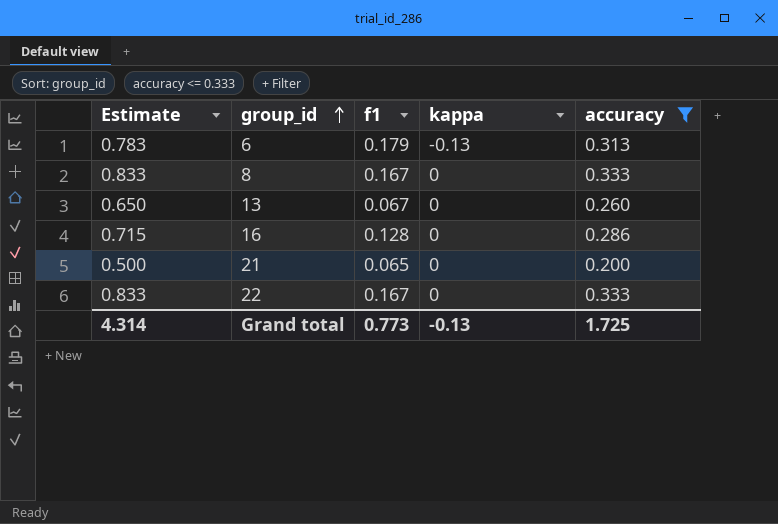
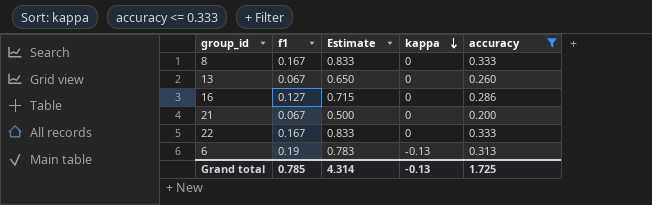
row order: group_id ascending -> kappa descending
column Estimate | position: 1 -> 3
16 | f1: 0.128 -> 0.127
21 | f1: 0.065 -> 0.067
6 | f1: 0.179 -> 0.19
Grand total | f1: 0.773 -> 0.785

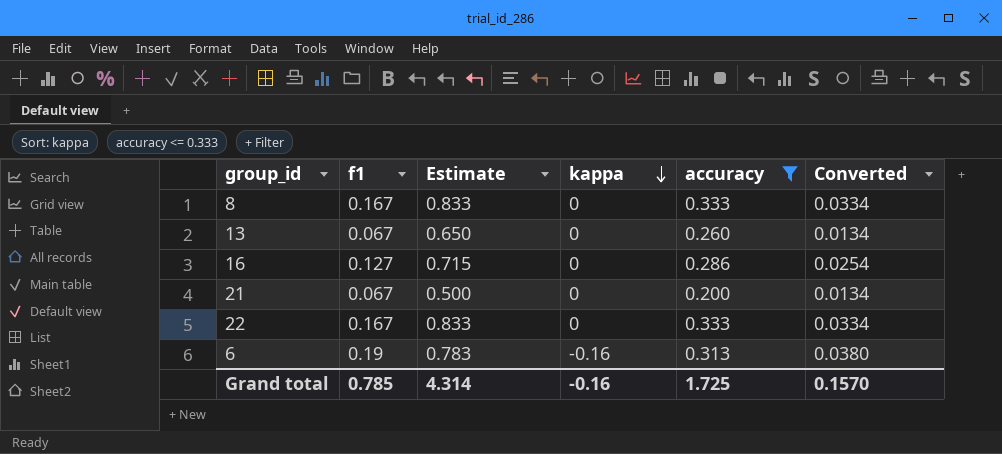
column Converted | formula: none -> [f1] * 0.2
6 | kappa: -0.13 -> -0.16
Grand total | kappa: -0.13 -> -0.16

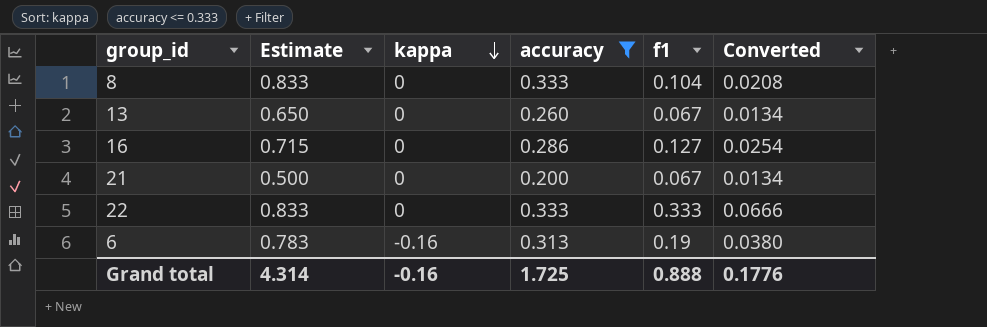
column f1 | position: 2 -> 5
8 | f1: 0.167 -> 0.104
8 | Converted: 0.0334 -> 0.0208
22 | f1: 0.167 -> 0.333
22 | Converted: 0.0334 -> 0.0666
Grand total | f1: 0.785 -> 0.888
Grand total | Converted: 0.1570 -> 0.1776

